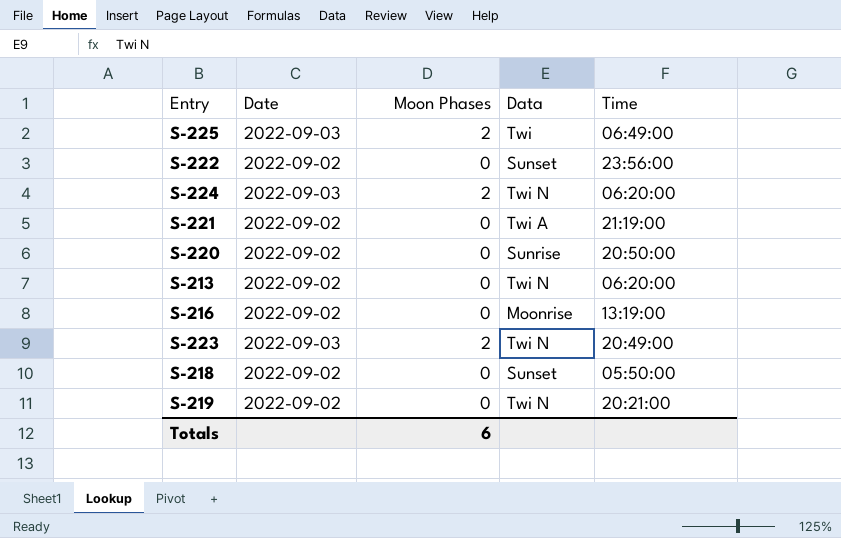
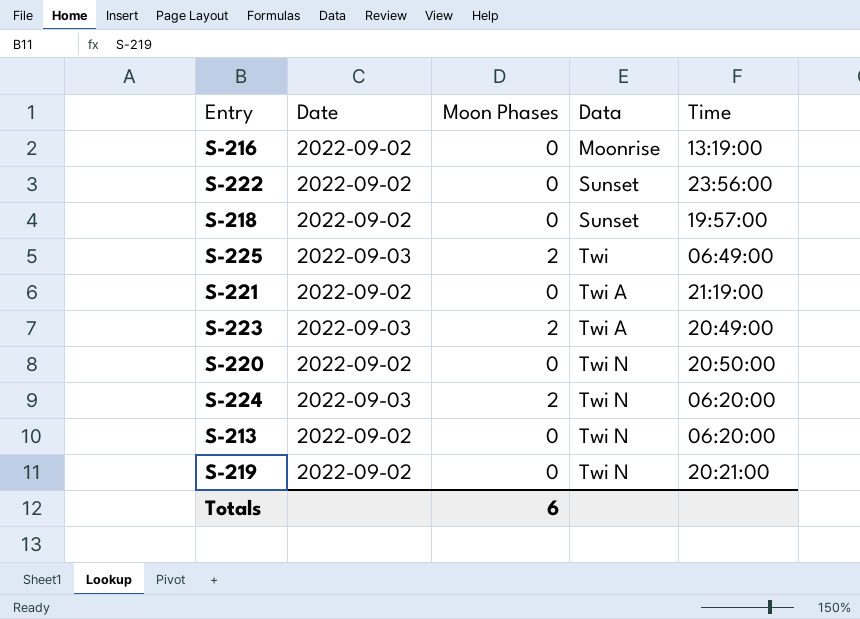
row order: none -> Data ascending
S-218 | Time: 05:50:00 -> 19:57:00
S-223 | Data: Twi N -> Twi A
S-220 | Data: Sunrise -> Twi N

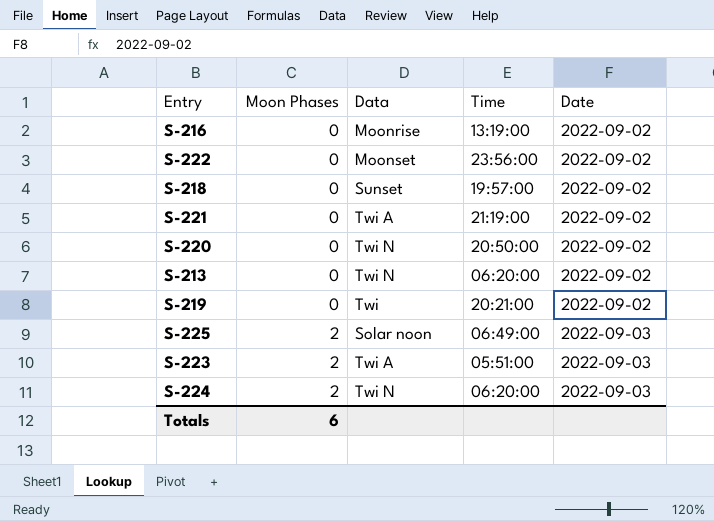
row order: Data ascending -> Moon Phases ascending
column Date | position: 2 -> 5
S-222 | Data: Sunset -> Moonset
S-219 | Data: Twi N -> Twi
S-225 | Data: Twi -> Solar noon
S-223 | Time: 20:49:00 -> 05:51:00

